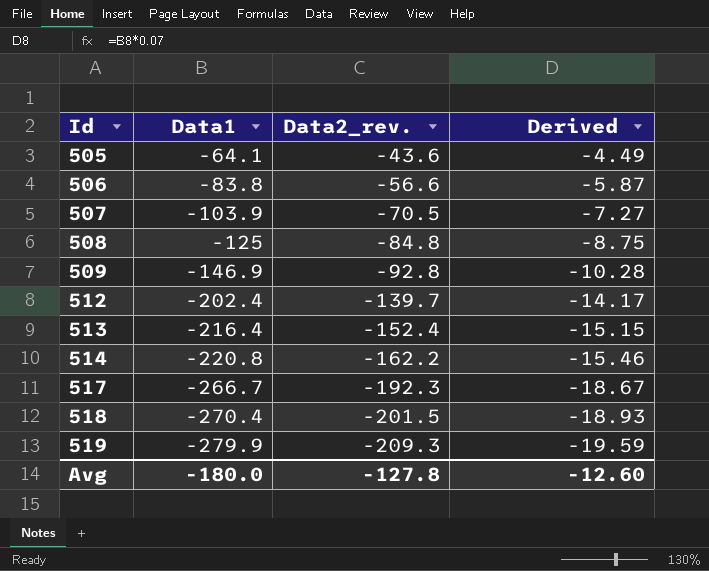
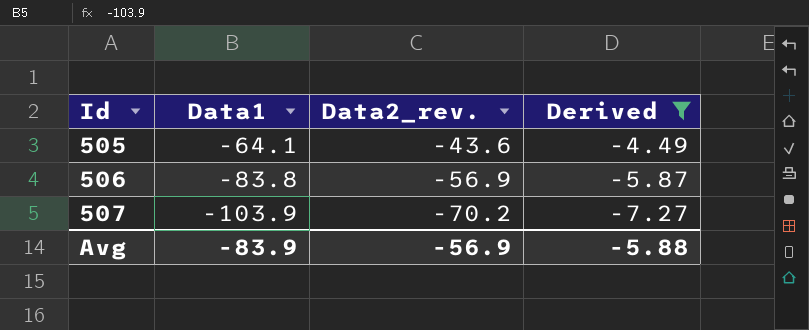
filter: none -> Derived >= -7.27
506 | Data2_rev.: -56.6 -> -56.9
507 | Data2_rev.: -70.5 -> -70.2
Avg | Data1: -180.0 -> -83.9
Avg | Data2_rev.: -127.8 -> -56.9
Avg | Derived: -12.60 -> -5.88

